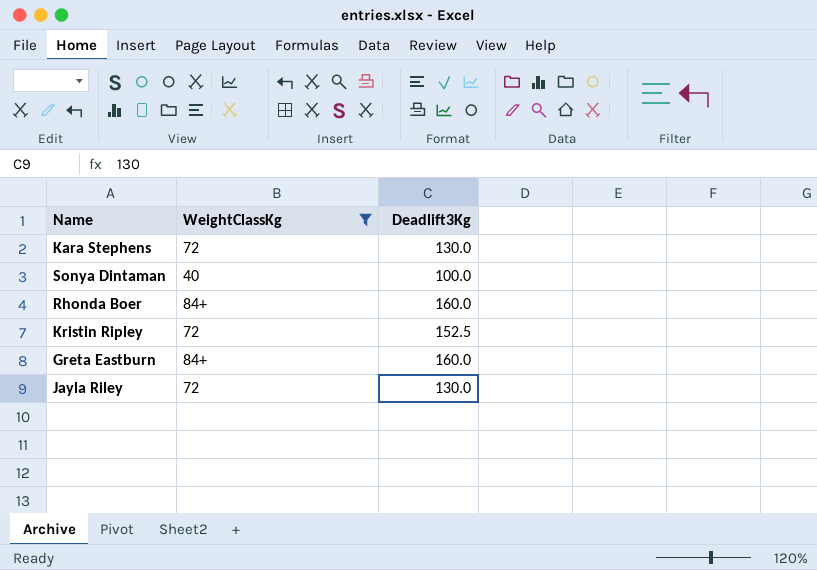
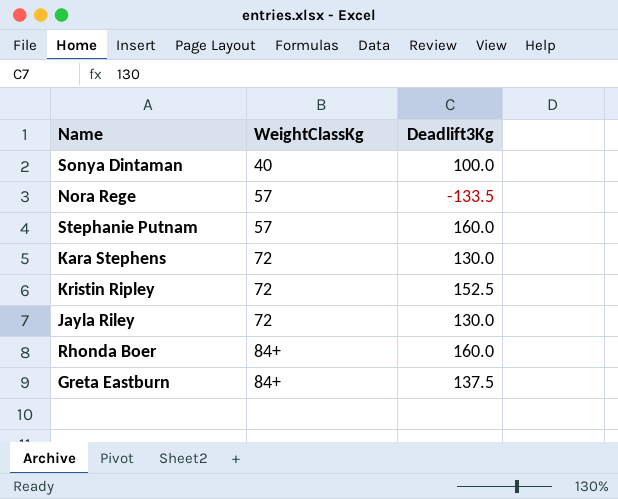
filter: WeightClassKg != 57 -> none
row order: none -> WeightClassKg ascending
Greta Eastburn | Deadlift3Kg: 160.0 -> 137.5

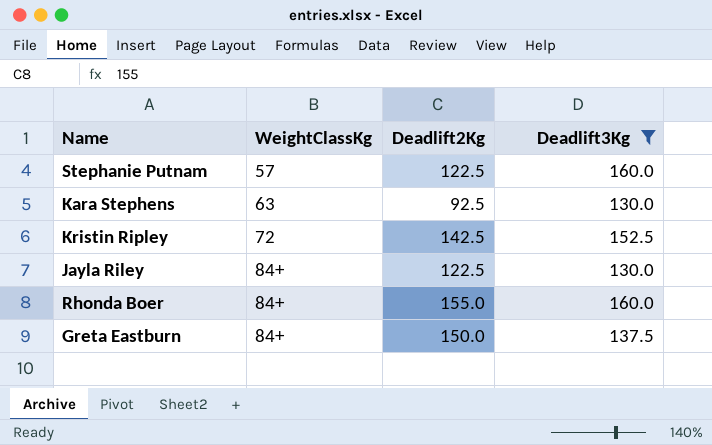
filter: none -> Deadlift3Kg >= 130.0
column Deadlift2Kg | position: none -> 3
Kara Stephens | WeightClassKg: 72 -> 63
Jayla Riley | WeightClassKg: 72 -> 84+

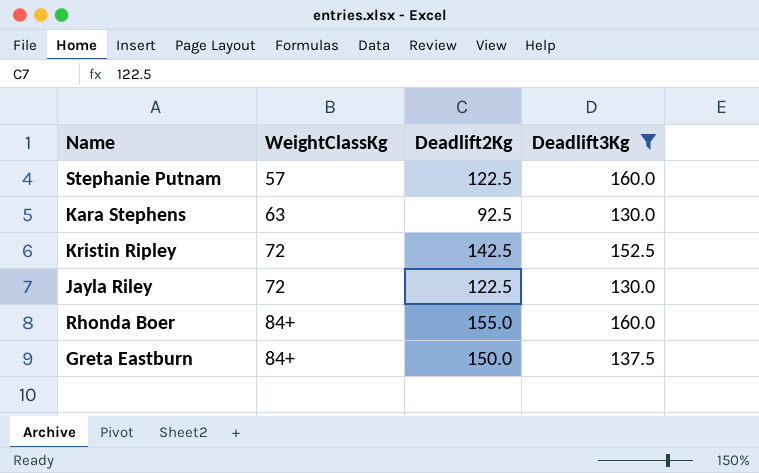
Jayla Riley | WeightClassKg: 84+ -> 72

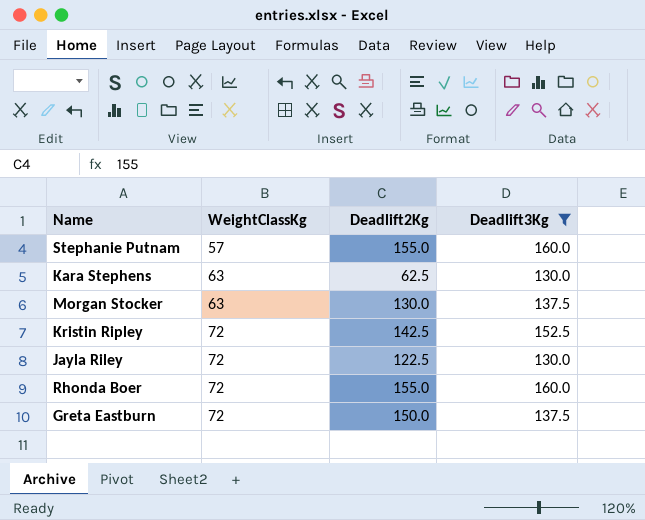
Stephanie Putnam | Deadlift2Kg: 122.5 -> 155.0
Kara Stephens | Deadlift2Kg: 92.5 -> 62.5
row Morgan Stocker: none -> 63 | 130.0 | 137.5
Rhonda Boer | WeightClassKg: 84+ -> 72
Greta Eastburn | WeightClassKg: 84+ -> 72

